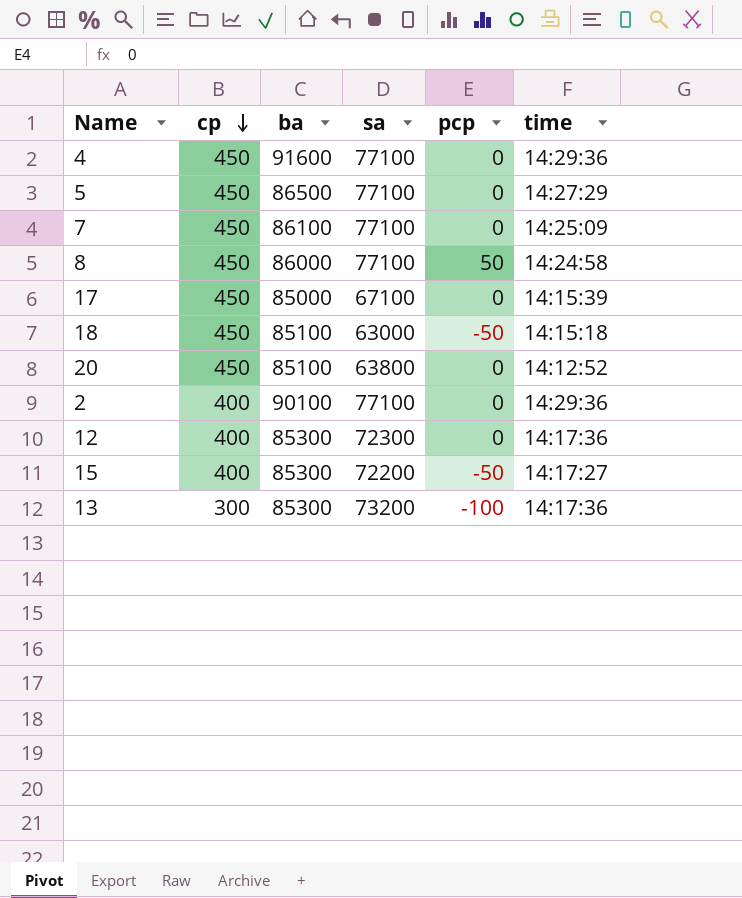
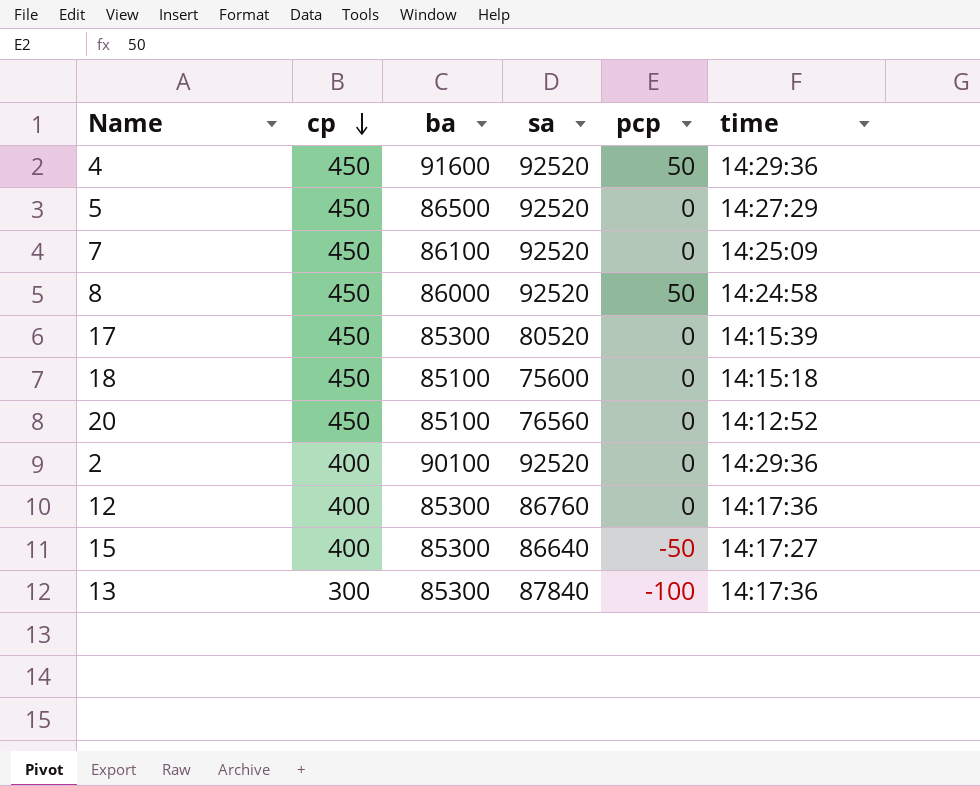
4 | sa: 77100 -> 92520
4 | pcp: 0 -> 50
5 | sa: 77100 -> 92520
7 | sa: 77100 -> 92520
8 | sa: 77100 -> 92520
17 | ba: 85000 -> 85300
17 | sa: 67100 -> 80520
18 | sa: 63000 -> 75600
18 | pcp: -50 -> 0
20 | sa: 63800 -> 76560
2 | sa: 77100 -> 92520
12 | sa: 72300 -> 86760
15 | sa: 72200 -> 86640
13 | sa: 73200 -> 87840

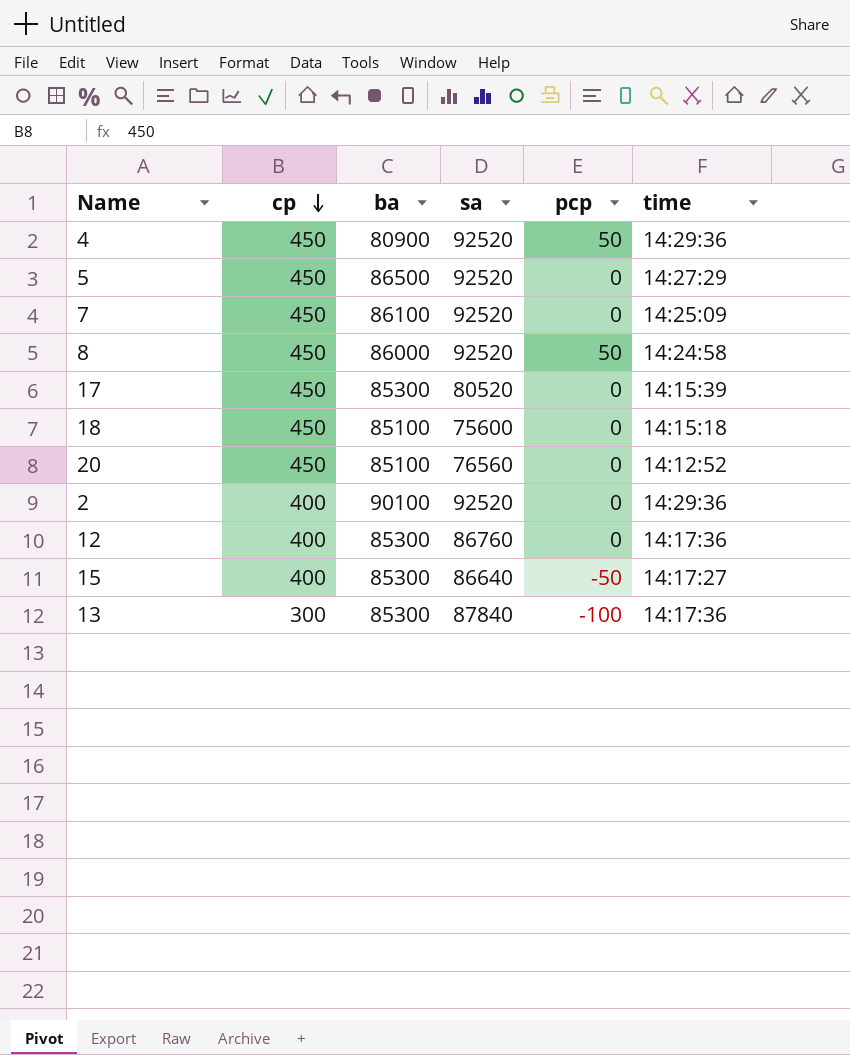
4 | ba: 91600 -> 80900

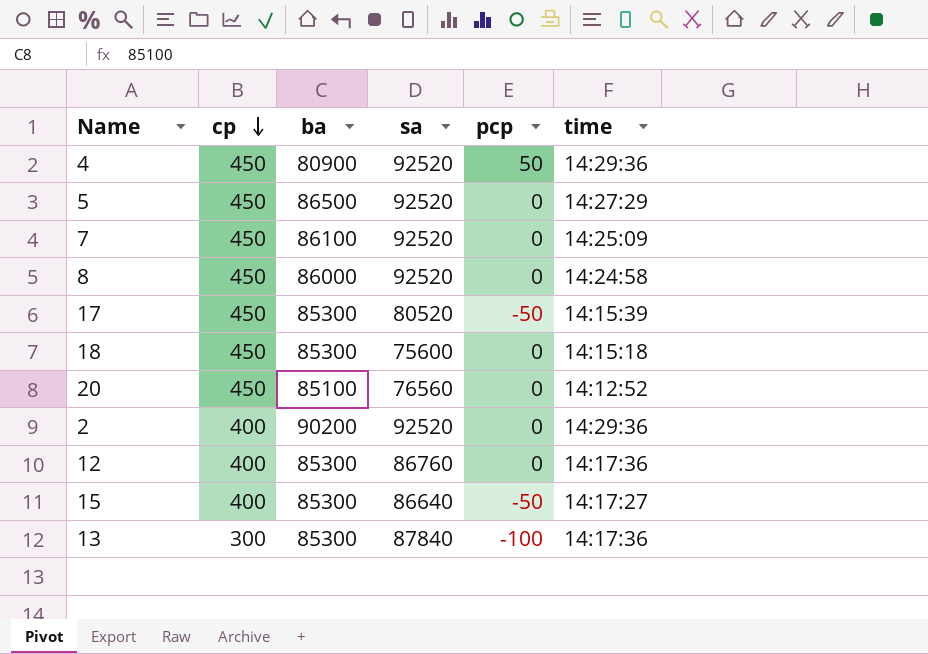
8 | pcp: 50 -> 0
17 | pcp: 0 -> -50
18 | ba: 85100 -> 85300
2 | ba: 90100 -> 90200

